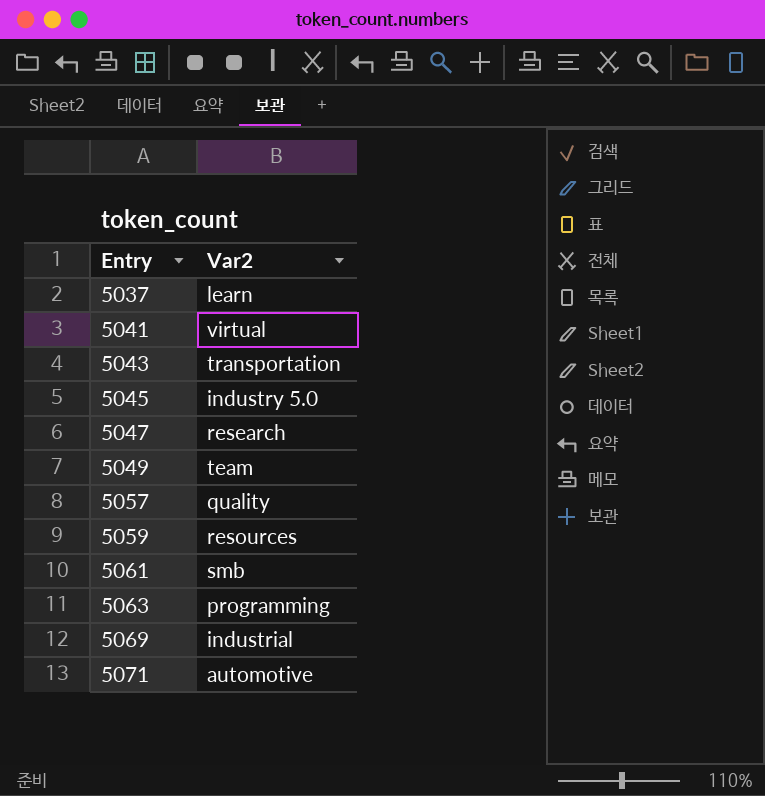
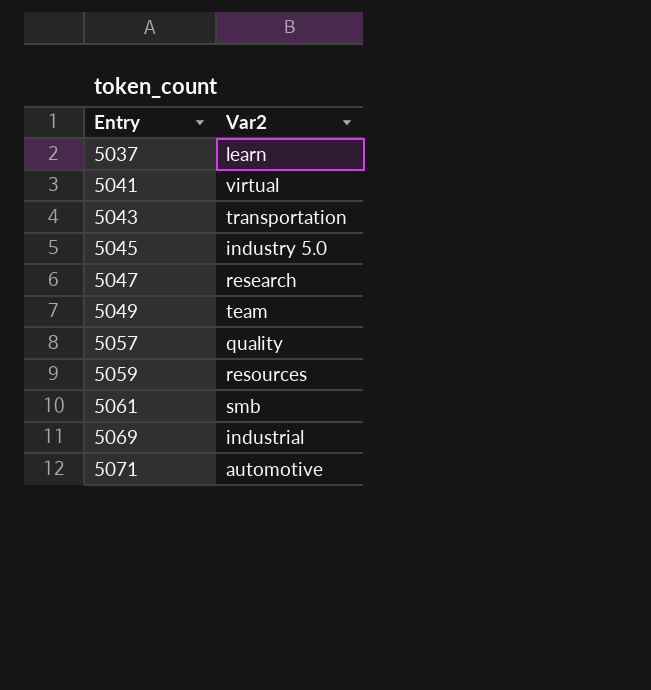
row 5063: programming -> none

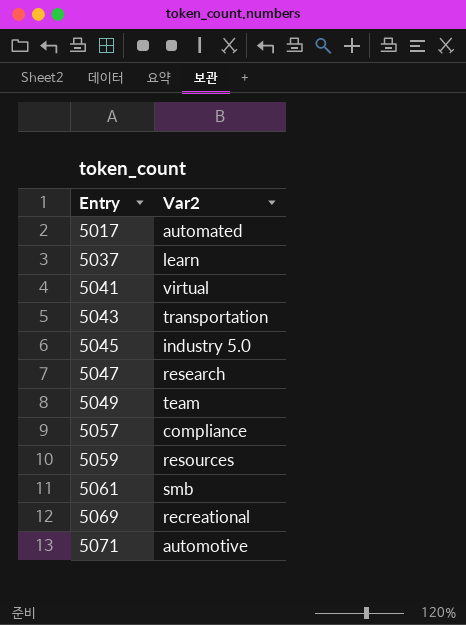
row 5017: none -> automated
5057 | Var2: quality -> compliance
5069 | Var2: industrial -> recreational

